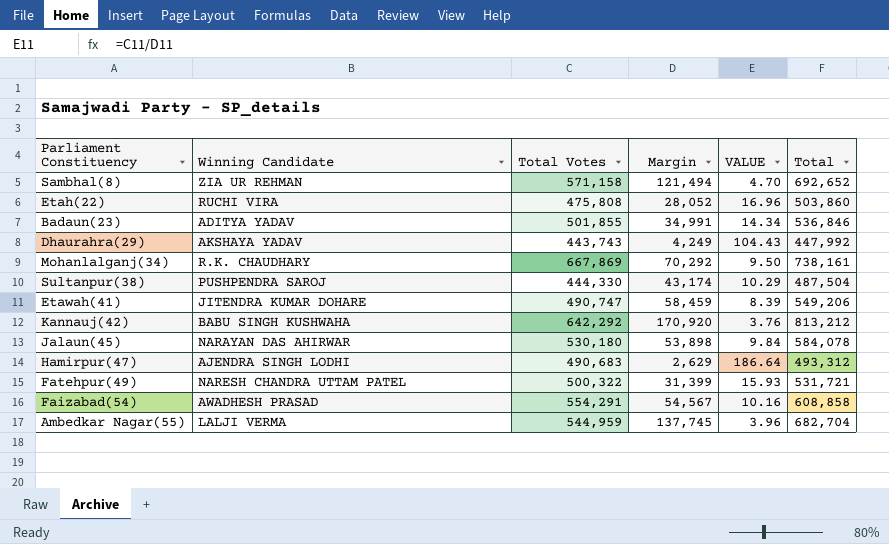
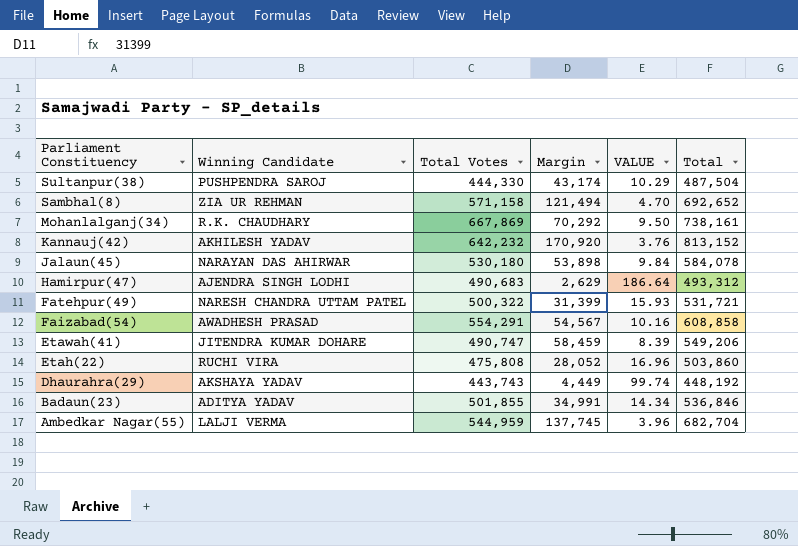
row order: none -> Parliament Constituency descending
Kannauj(42) | Winning Candidate: BABU SINGH KUSHWAHA -> AKHILESH YADAV
Kannauj(42) | Total Votes: 642,292 -> 642,232
Kannauj(42) | Total: 813,212 -> 813,152
Dhaurahra(29) | Margin: 4,249 -> 4,449
Dhaurahra(29) | VALUE: 104.43 -> 99.74
Dhaurahra(29) | Total: 447,992 -> 448,192

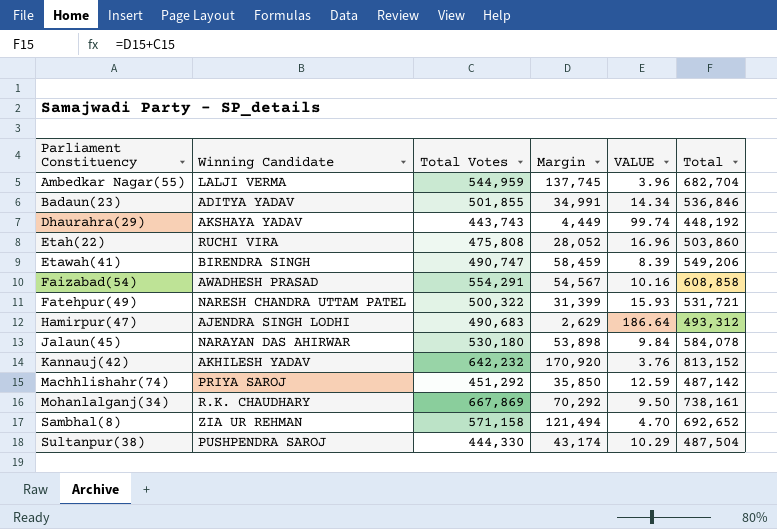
row order: Parliament Constituency descending -> Parliament Constituency ascending
Etawah(41) | Winning Candidate: JITENDRA KUMAR DOHARE -> BIRENDRA SINGH
row Machhlishahr(74): none -> PRIYA SAROJ | 451,292 | 35,850 | 12.59 | 487,142

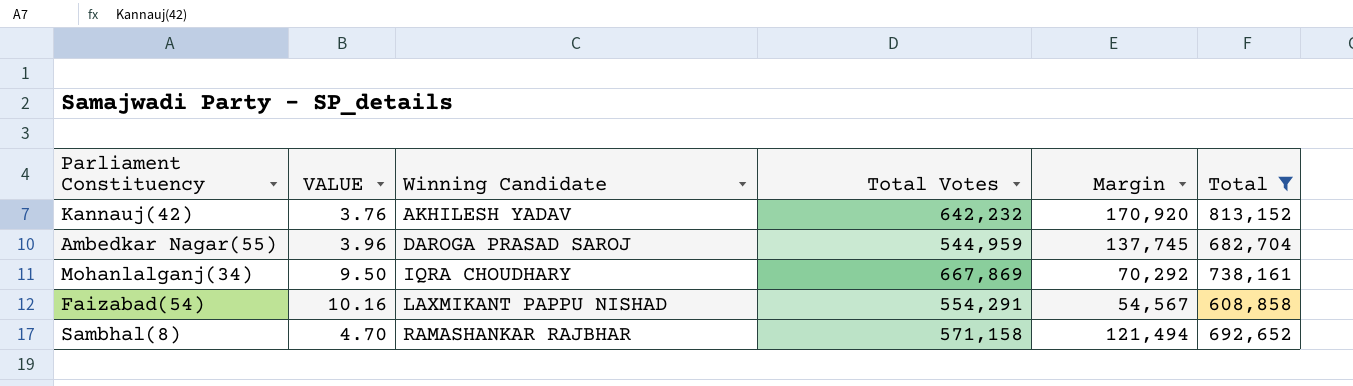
filter: none -> Total >= 608,858
row order: Parliament Constituency ascending -> Winning Candidate ascending
column VALUE | position: 5 -> 2
Ambedkar Nagar(55) | Winning Candidate: LALJI VERMA -> DAROGA PRASAD SAROJ
Mohanlalganj(34) | Winning Candidate: R.K. CHAUDHARY -> IQRA CHOUDHARY
Faizabad(54) | Winning Candidate: AWADHESH PRASAD -> LAXMIKANT PAPPU NISHAD
Sambhal(8) | Winning Candidate: ZIA UR REHMAN -> RAMASHANKAR RAJBHAR

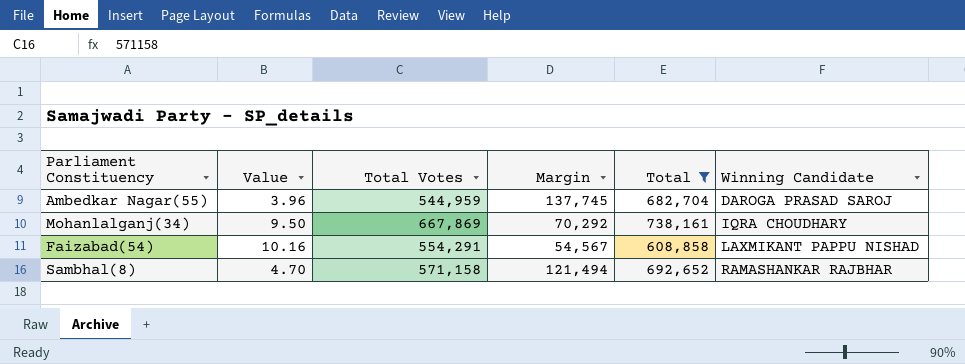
column name: VALUE -> Value
column Winning Candidate | position: 3 -> 6
row Kannauj(42): 3.76 | AKHILESH YADAV | 642,232 | 170,920 | 813,152 -> none

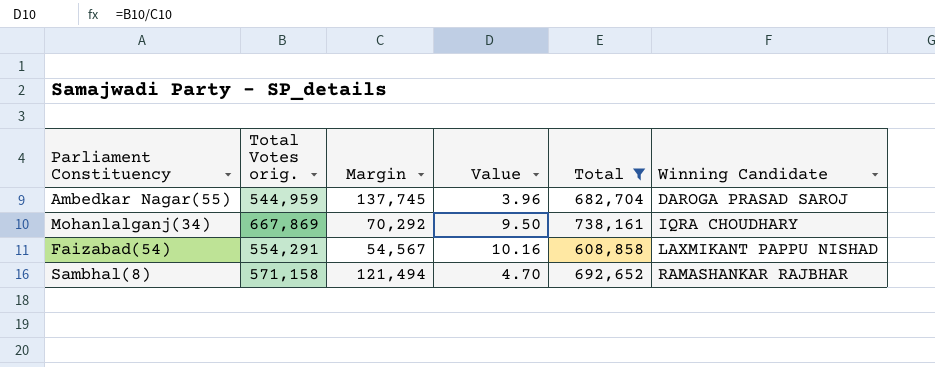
column name: Total Votes -> Total Votes orig.
column Value | position: 2 -> 4

